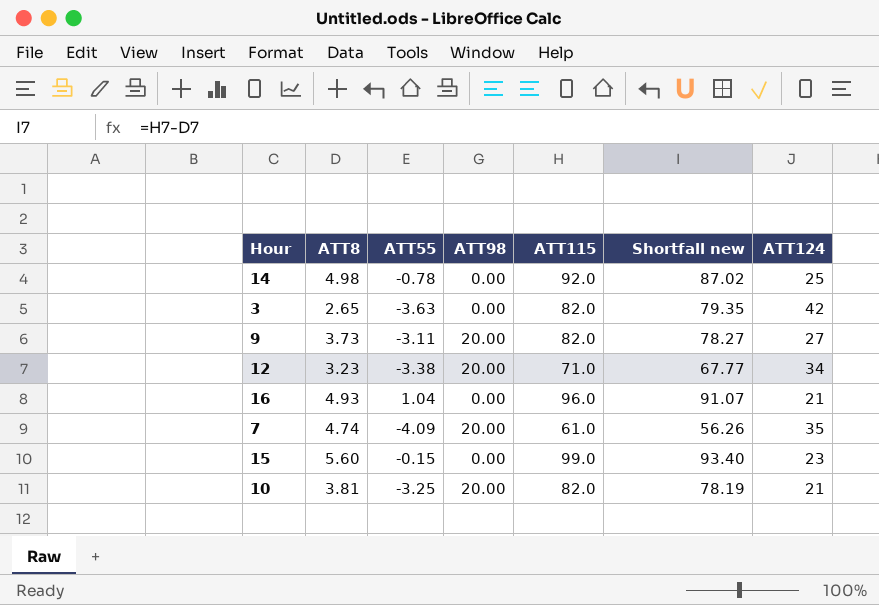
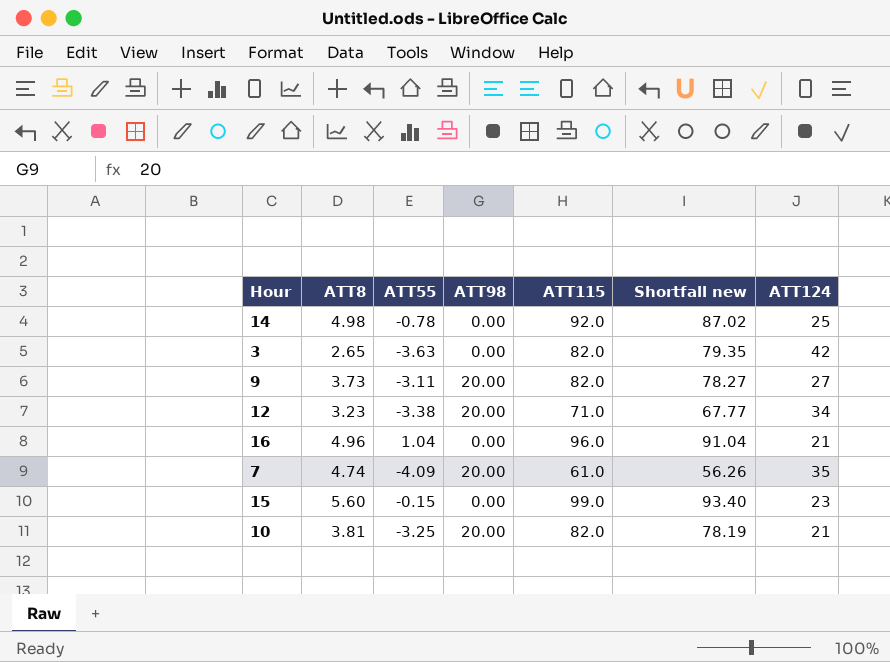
16 | ATT8: 4.93 -> 4.96
16 | Shortfall new: 91.07 -> 91.04

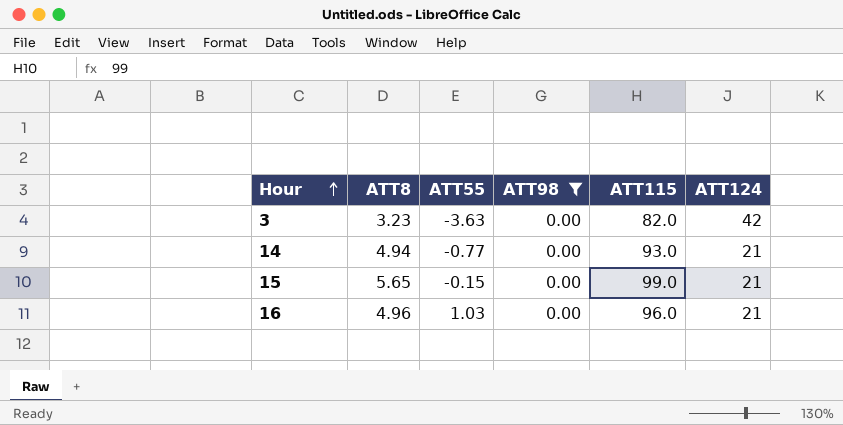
filter: none -> ATT98 = 0.00
row order: none -> Hour ascending
column Shortfall new | formula: [ATT115] - [ATT8] -> none
3 | ATT8: 2.65 -> 3.23
14 | ATT8: 4.98 -> 4.94
14 | ATT55: -0.78 -> -0.77
14 | ATT115: 92.0 -> 93.0
14 | ATT124: 25 -> 21
15 | ATT8: 5.60 -> 5.65
15 | ATT124: 23 -> 21
16 | ATT55: 1.04 -> 1.03

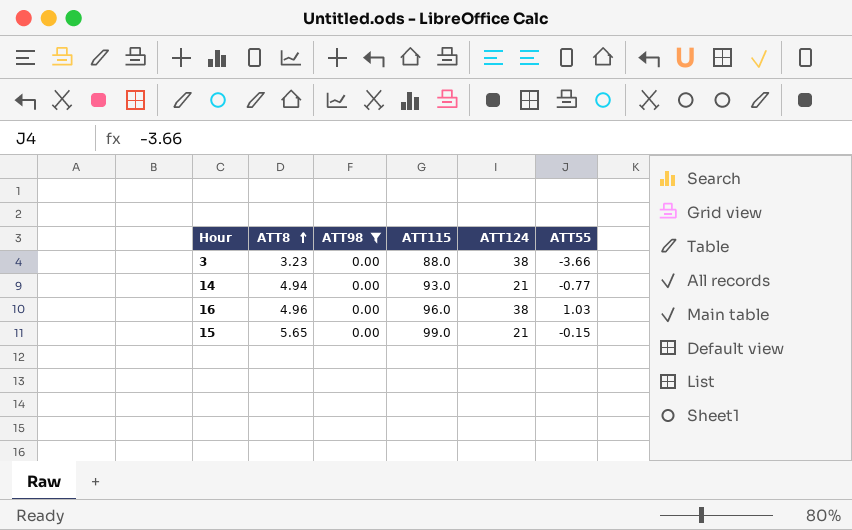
row order: Hour ascending -> ATT8 ascending
column ATT55 | position: 3 -> 6
3 | ATT115: 82.0 -> 88.0
3 | ATT124: 42 -> 38
3 | ATT55: -3.63 -> -3.66
16 | ATT124: 21 -> 38

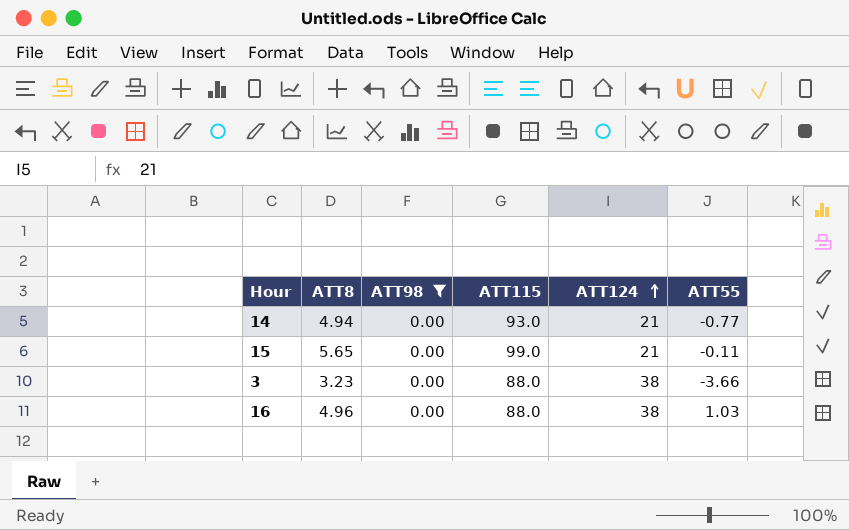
row order: ATT8 ascending -> ATT124 ascending
15 | ATT55: -0.15 -> -0.11
16 | ATT115: 96.0 -> 88.0

